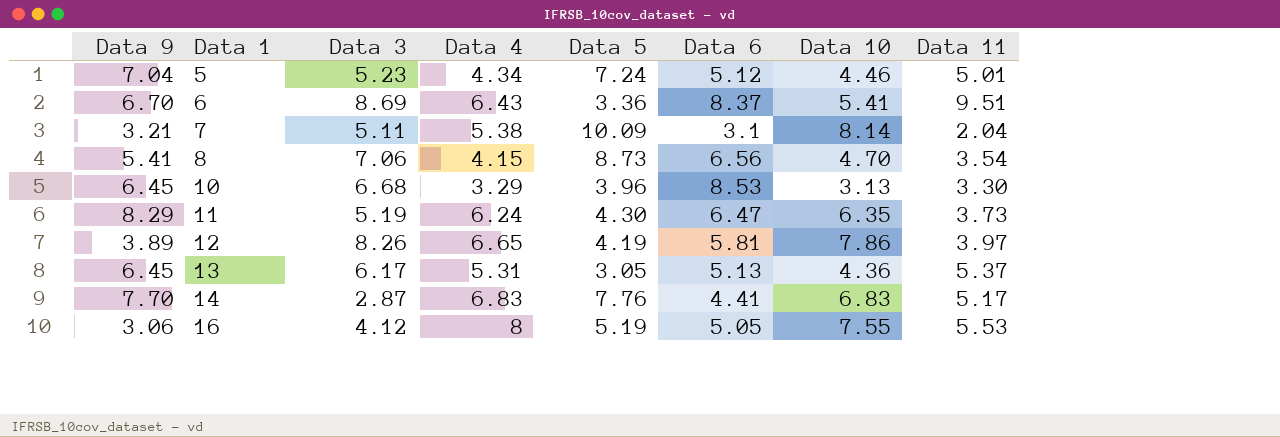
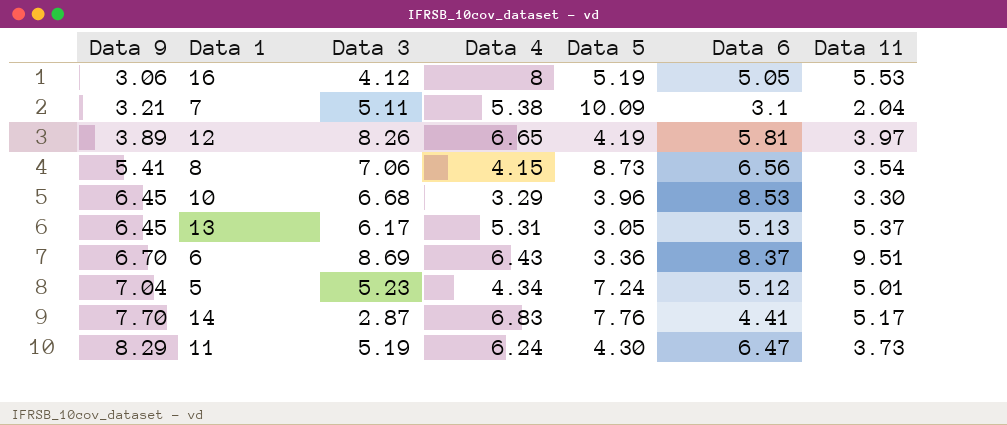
row order: Data 1 ascending -> Data 9 ascending
column Data 10 | position: 7 -> none

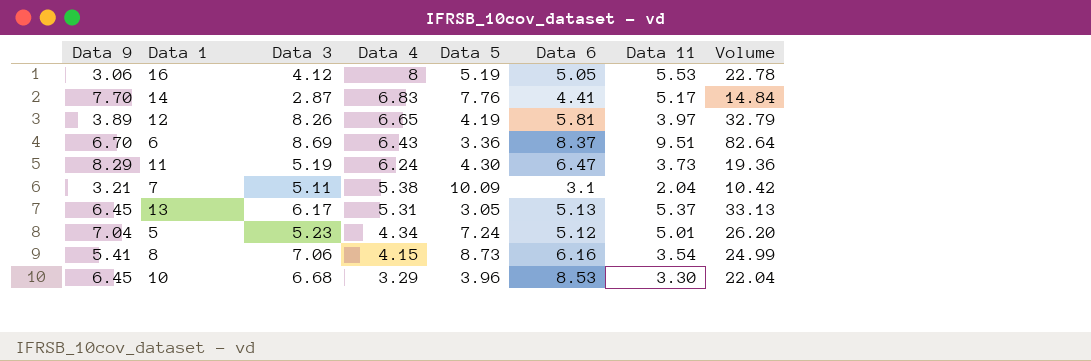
row order: Data 9 ascending -> Data 4 descending
column Volume | formula: none -> [Data 3] * [Data 11]
8 | Data 6: 6.56 -> 6.16

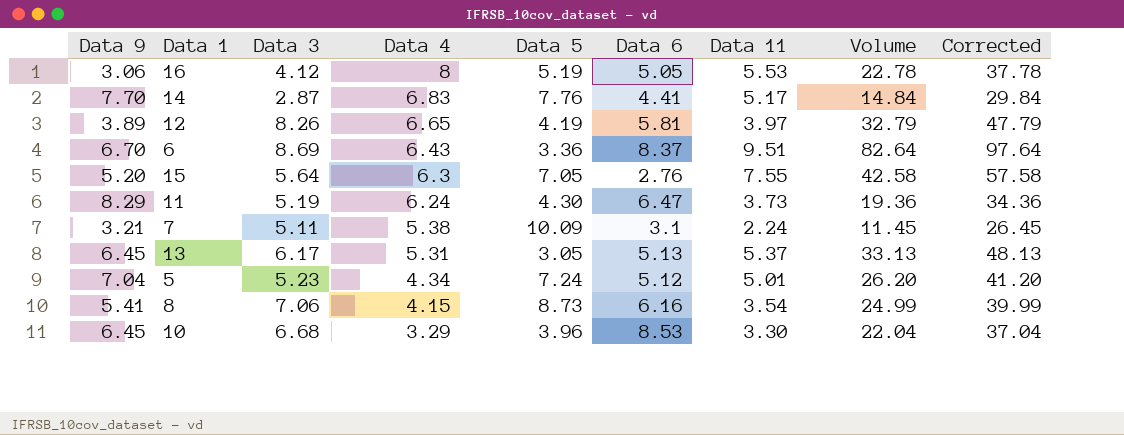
column Corrected | formula: none -> [Volume] + 15
row 15: none -> 5.20 | 5.64 | 6.3 | 7.05 | 2.76 | 7.55 | 42.58 | 57.58
7 | Data 11: 2.04 -> 2.24
7 | Volume: 10.42 -> 11.45

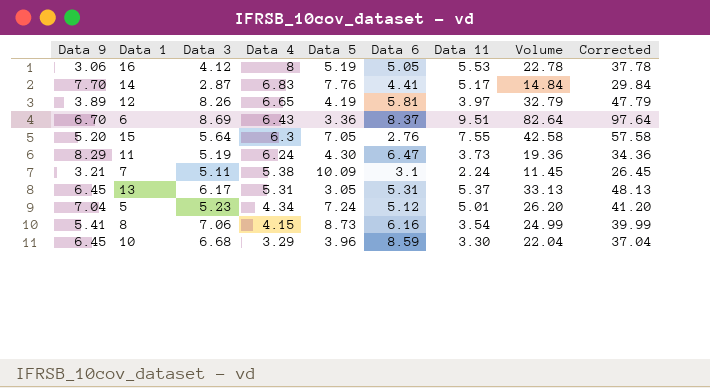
13 | Data 6: 5.13 -> 5.31
10 | Data 6: 8.53 -> 8.59

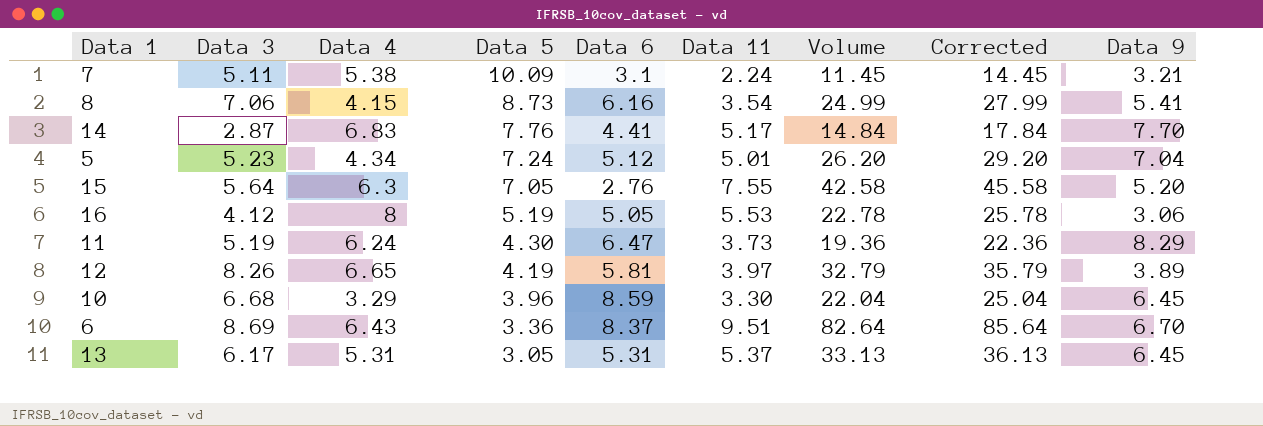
row order: Data 4 descending -> Data 5 descending
column Corrected | formula: [Volume] + 15 -> [Volume] + 3
column Data 9 | position: 1 -> 9

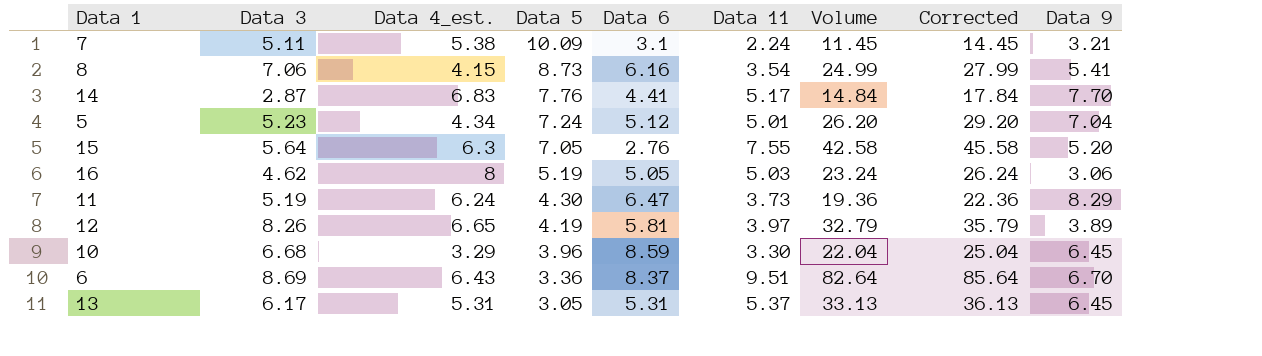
column name: Data 4 -> Data 4_est.
16 | Data 3: 4.12 -> 4.62
16 | Data 11: 5.53 -> 5.03
16 | Volume: 22.78 -> 23.24
16 | Corrected: 25.78 -> 26.24

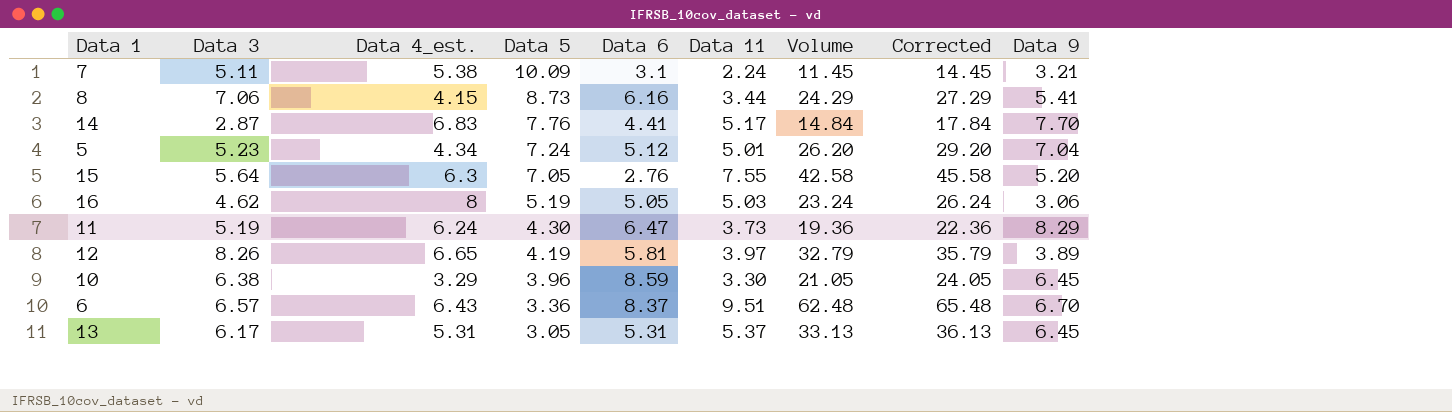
8 | Data 11: 3.54 -> 3.44
8 | Volume: 24.99 -> 24.29
8 | Corrected: 27.99 -> 27.29
10 | Data 3: 6.68 -> 6.38
10 | Volume: 22.04 -> 21.05
10 | Corrected: 25.04 -> 24.05
6 | Data 3: 8.69 -> 6.57
6 | Volume: 82.64 -> 62.48
6 | Corrected: 85.64 -> 65.48

